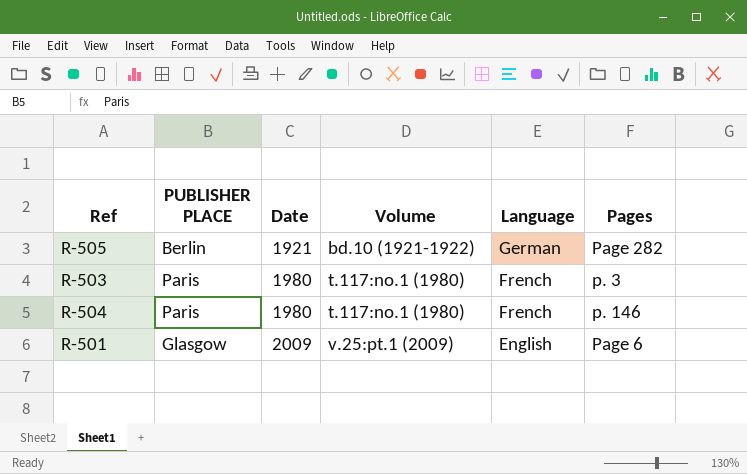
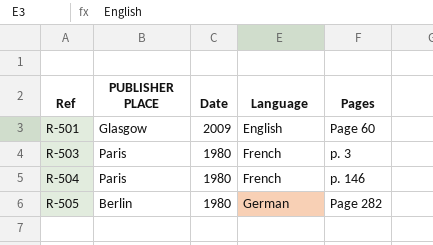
row order: Date ascending -> Ref ascending
column Volume | position: 4 -> none
R-501 | Pages: Page 6 -> Page 60
R-505 | Date: 1921 -> 1980

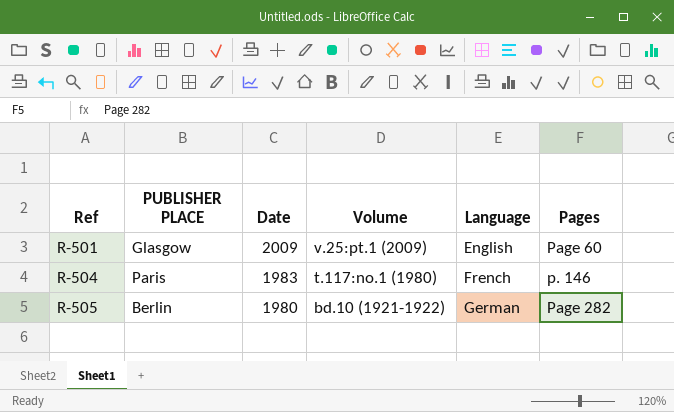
column Volume | position: none -> 4
row R-503: Paris | 1980 | French | p. 3 -> none
R-504 | Date: 1980 -> 1983

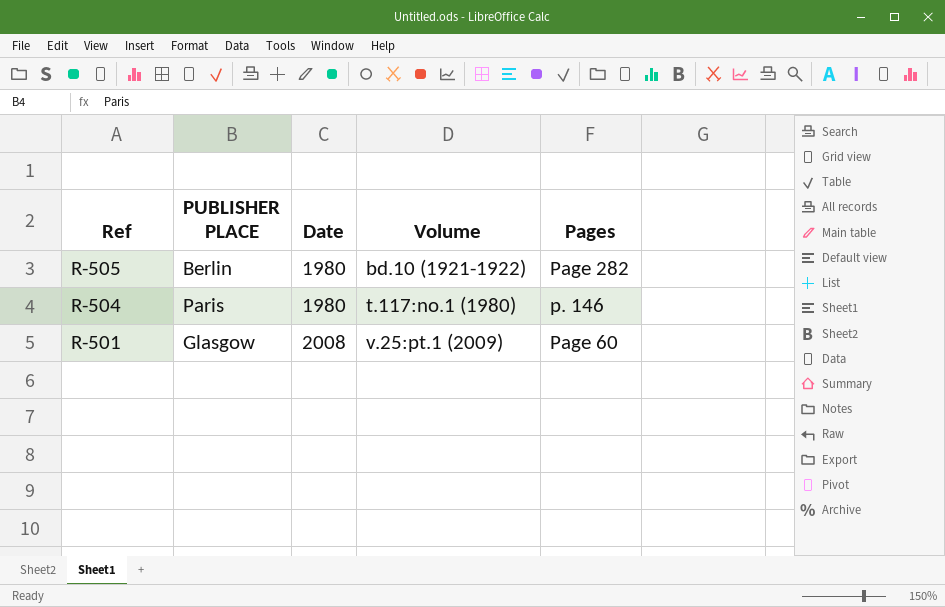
row order: Ref ascending -> Ref descending
column Language | position: 5 -> none
R-504 | Date: 1983 -> 1980
R-501 | Date: 2009 -> 2008

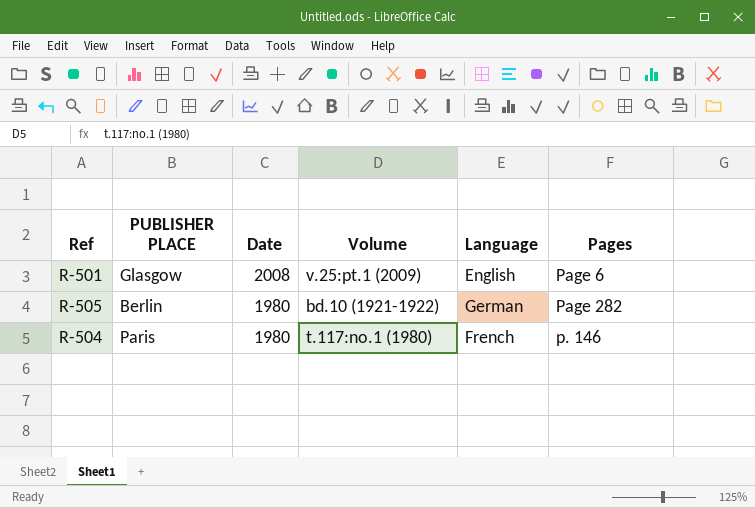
row order: Ref descending -> Date descending
column Language | position: none -> 5
R-501 | Pages: Page 60 -> Page 6

